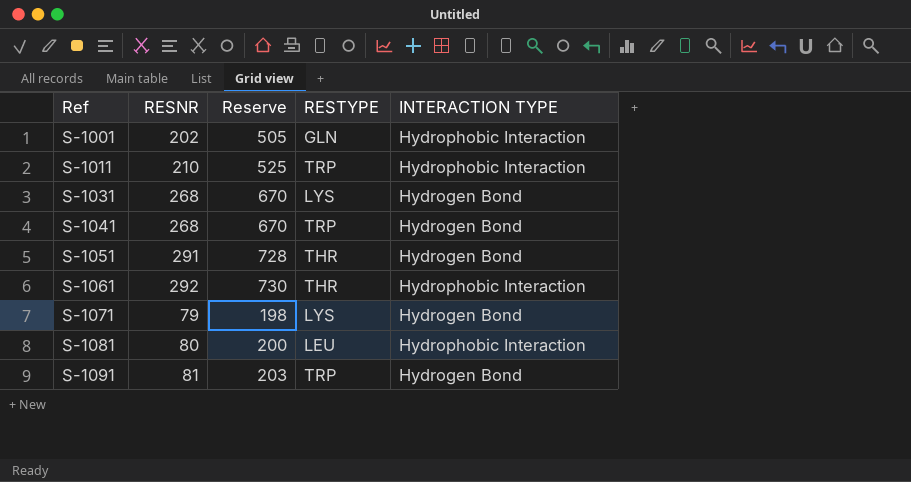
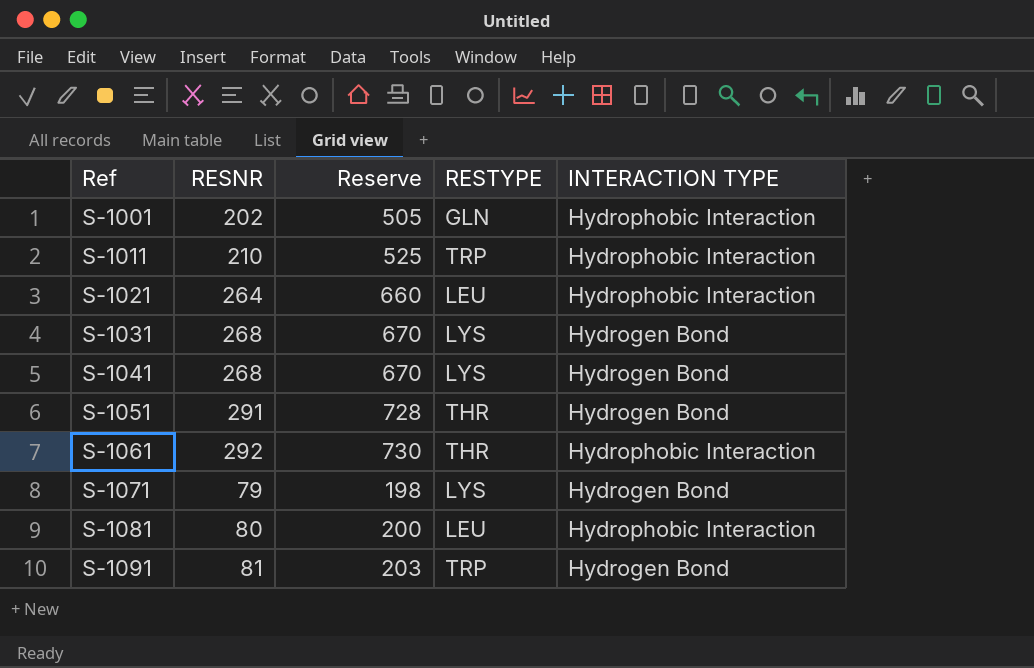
row S-1021: none -> 264 | 660 | LEU | Hydrophobic Interaction
S-1041 | RESTYPE: TRP -> LYS

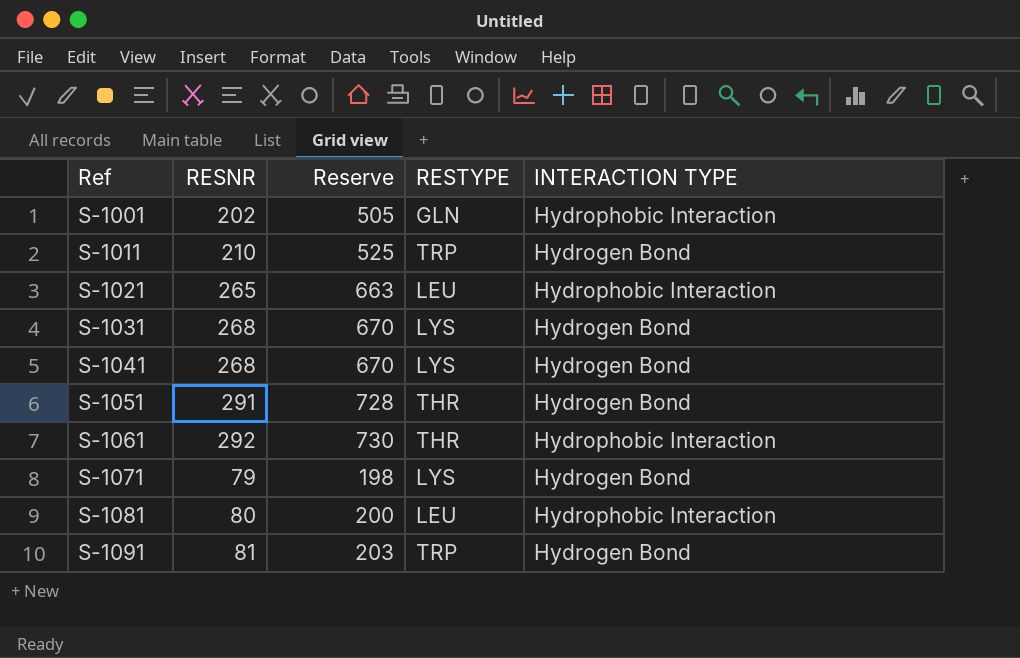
S-1011 | INTERACTION TYPE: Hydrophobic Interaction -> Hydrogen Bond
S-1021 | RESNR: 264 -> 265
S-1021 | Reserve: 660 -> 663

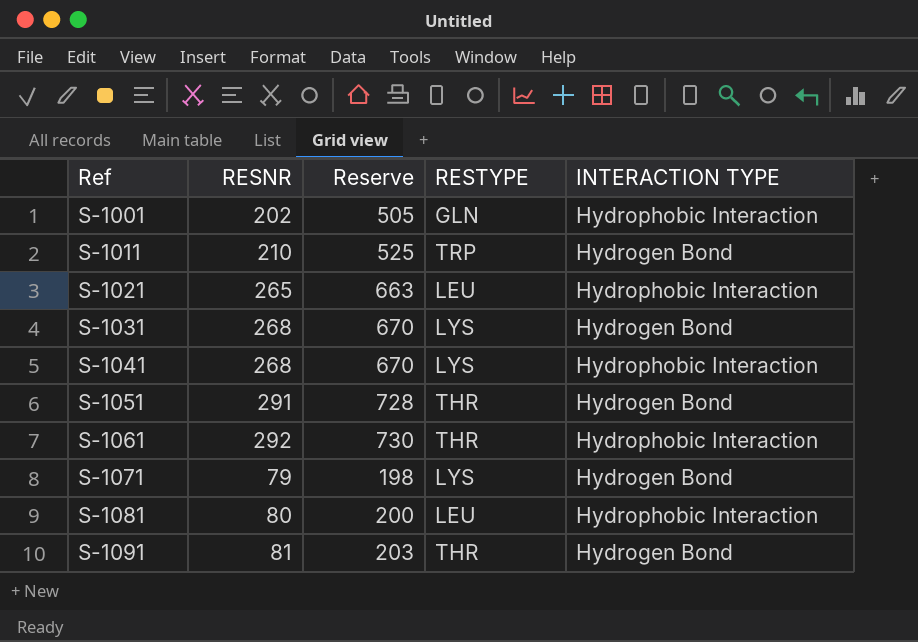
S-1041 | INTERACTION TYPE: Hydrogen Bond -> Hydrophobic Interaction
S-1091 | RESTYPE: TRP -> THR

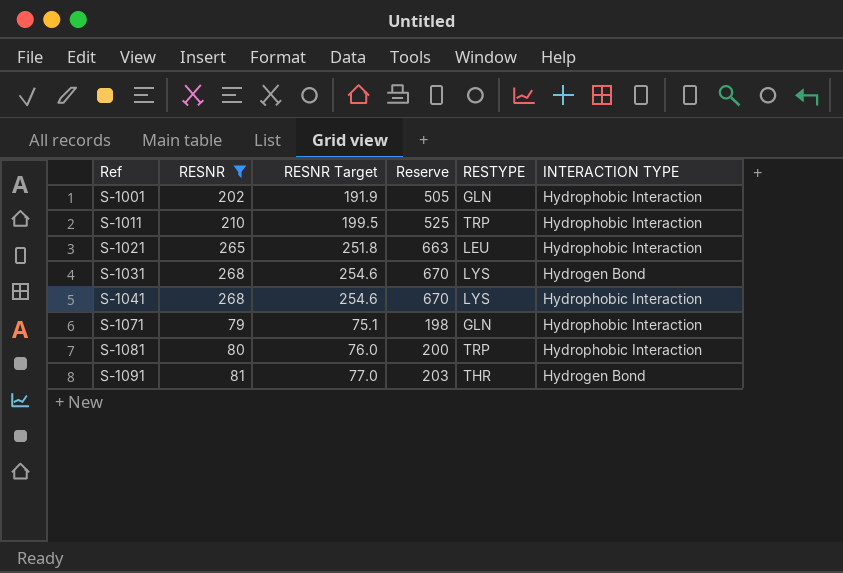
filter: none -> RESNR <= 268
column RESNR Target | formula: none -> [RESNR] * 0.95
S-1011 | INTERACTION TYPE: Hydrogen Bond -> Hydrophobic Interaction
S-1071 | RESTYPE: LYS -> GLN
S-1071 | INTERACTION TYPE: Hydrogen Bond -> Hydrophobic Interaction
S-1081 | RESTYPE: LEU -> TRP

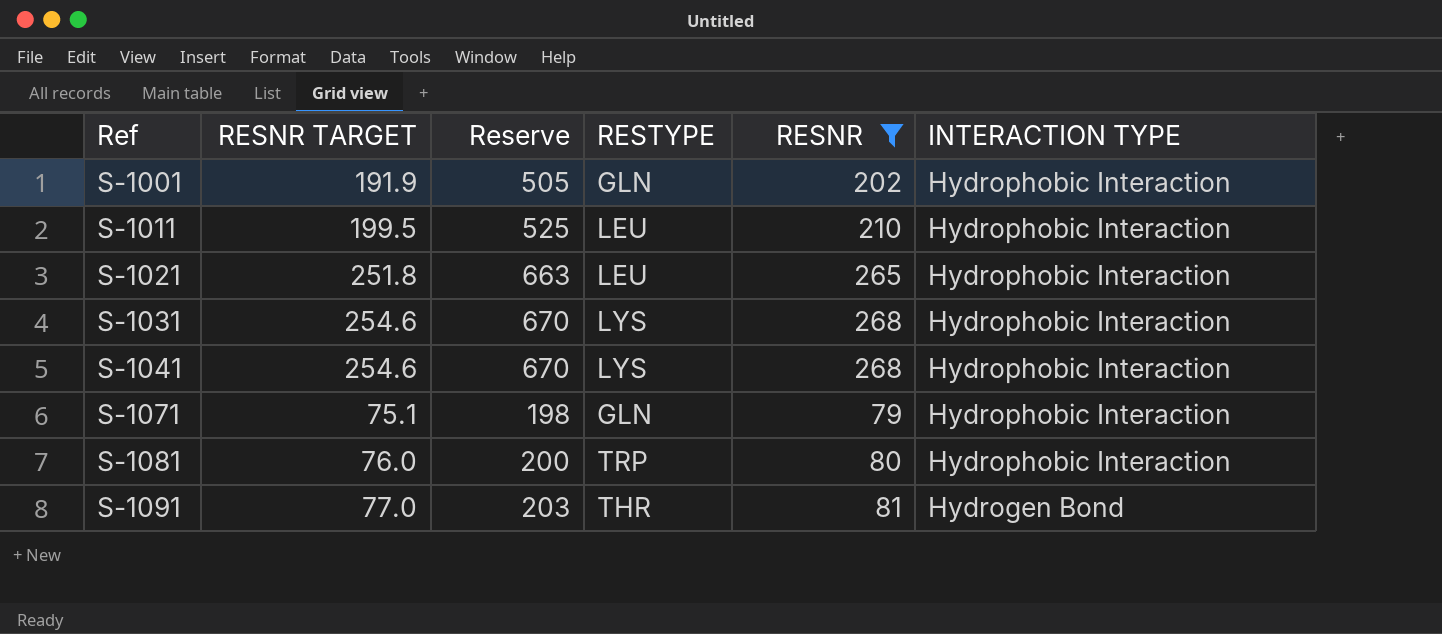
column name: RESNR Target -> RESNR TARGET
column RESNR | position: 2 -> 5
S-1011 | RESTYPE: TRP -> LEU
S-1031 | INTERACTION TYPE: Hydrogen Bond -> Hydrophobic Interaction

